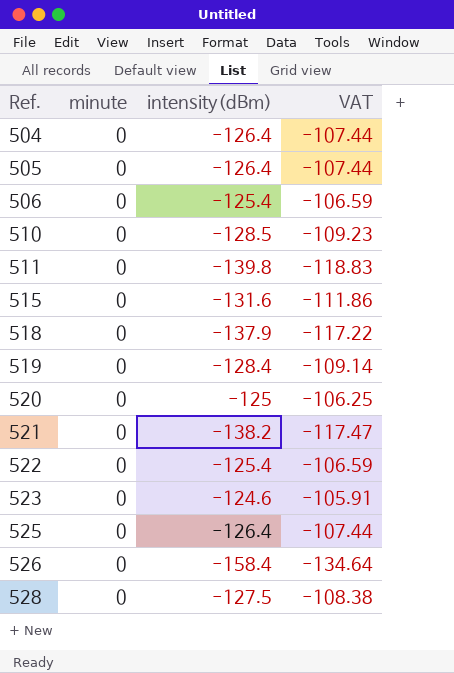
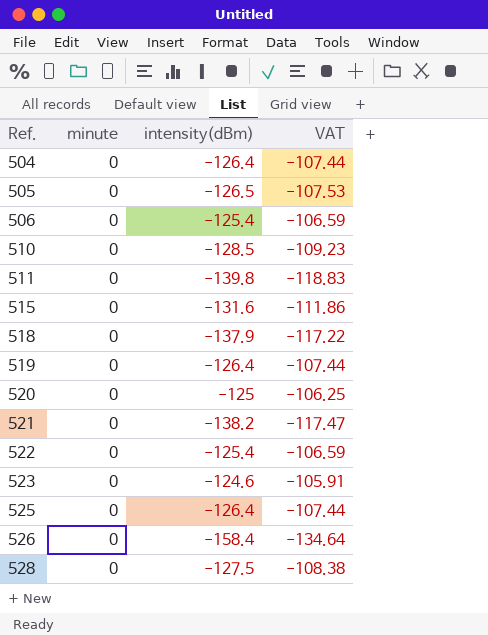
505 | intensity(dBm): -126.4 -> -126.5
505 | VAT: -107.44 -> -107.53
519 | intensity(dBm): -128.4 -> -126.4
519 | VAT: -109.14 -> -107.44

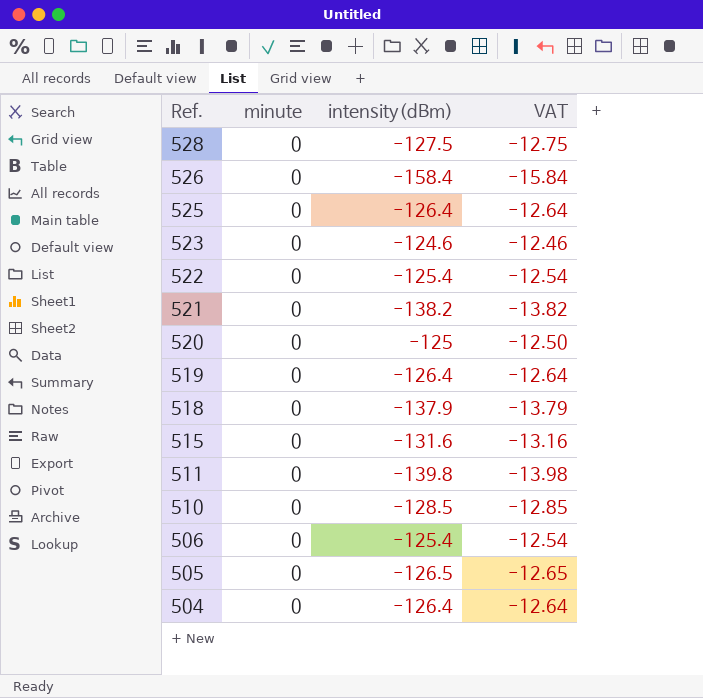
row order: Ref. ascending -> Ref. descending
column VAT | formula: [intensity(dBm)] * 0.85 -> [intensity(dBm)] * 0.1

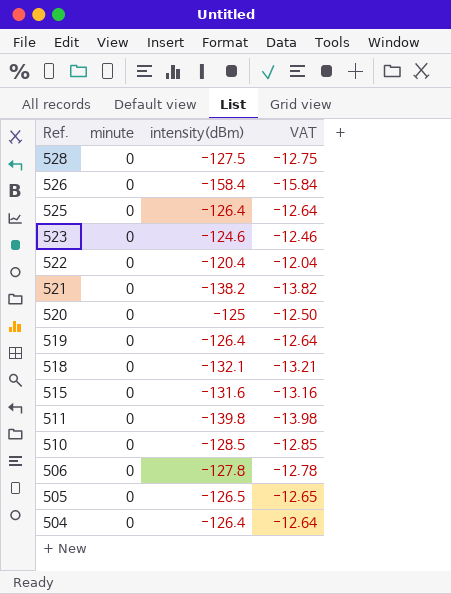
522 | intensity(dBm): -125.4 -> -120.4
522 | VAT: -12.54 -> -12.04
518 | intensity(dBm): -137.9 -> -132.1
518 | VAT: -13.79 -> -13.21
506 | intensity(dBm): -125.4 -> -127.8
506 | VAT: -12.54 -> -12.78

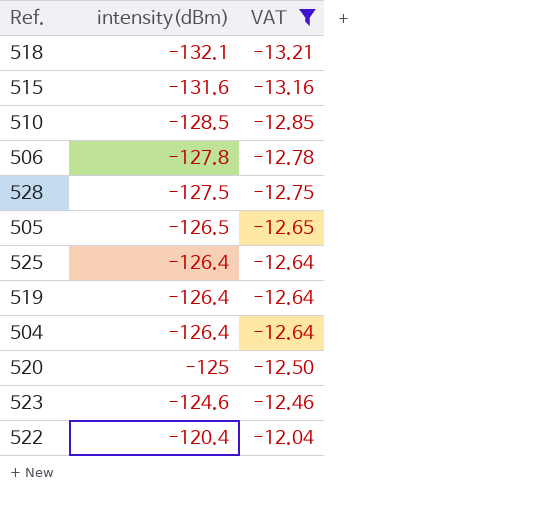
filter: none -> VAT >= -13.21
row order: Ref. descending -> intensity(dBm) ascending
column minute | position: 2 -> none

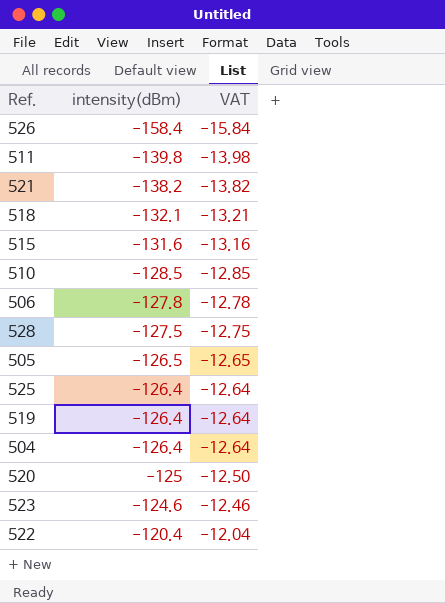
filter: VAT >= -13.21 -> none

